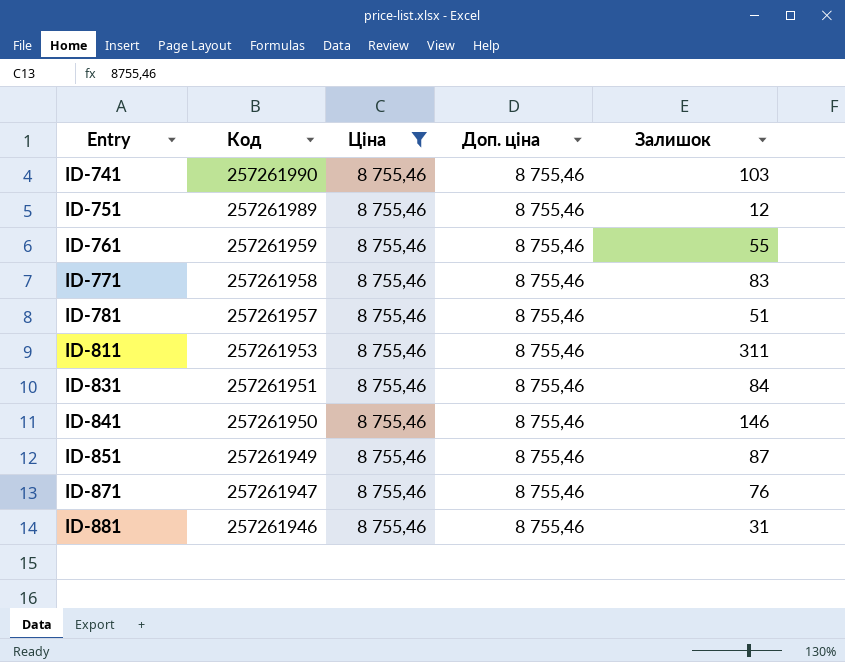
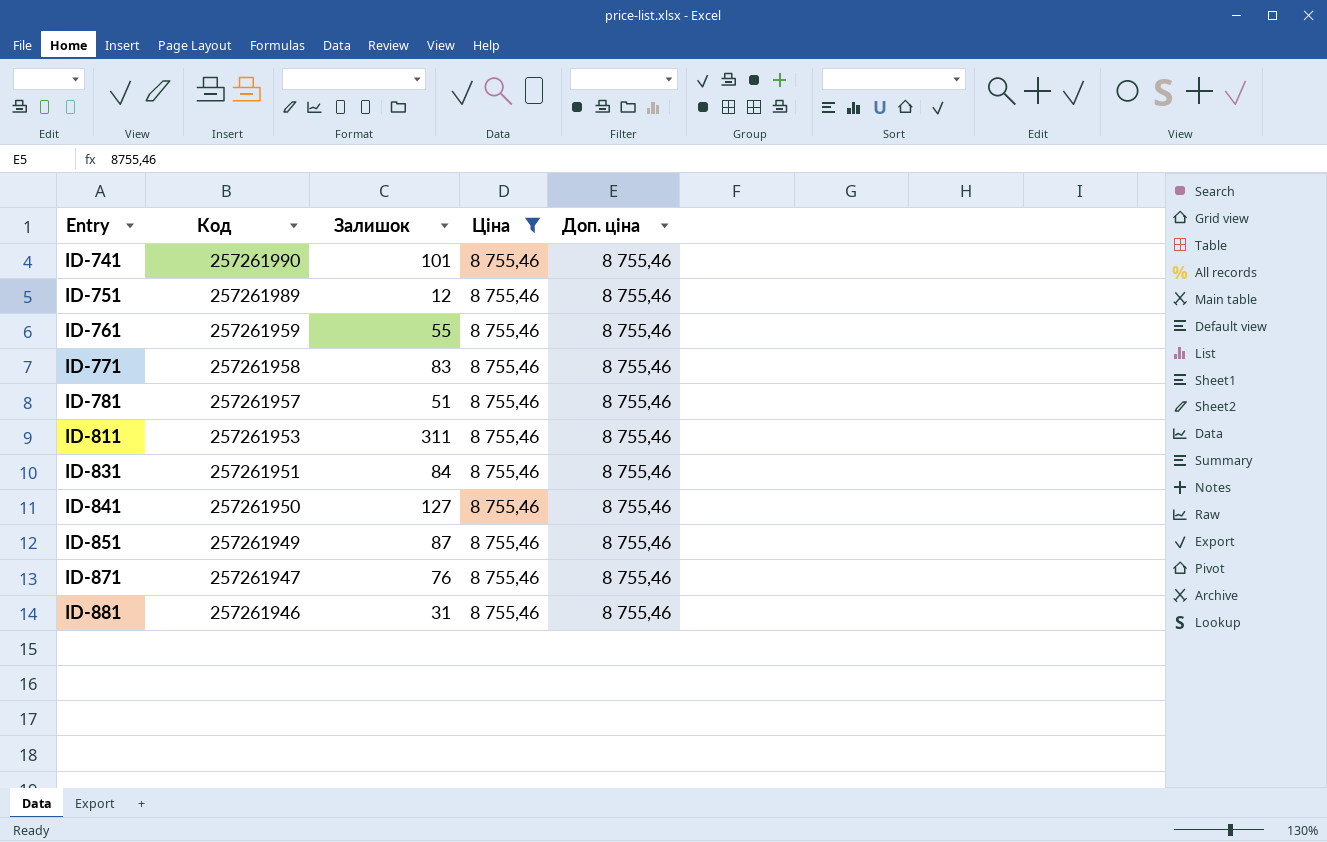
column Залишок | position: 5 -> 3
ID-741 | Залишок: 103 -> 101
ID-841 | Залишок: 146 -> 127

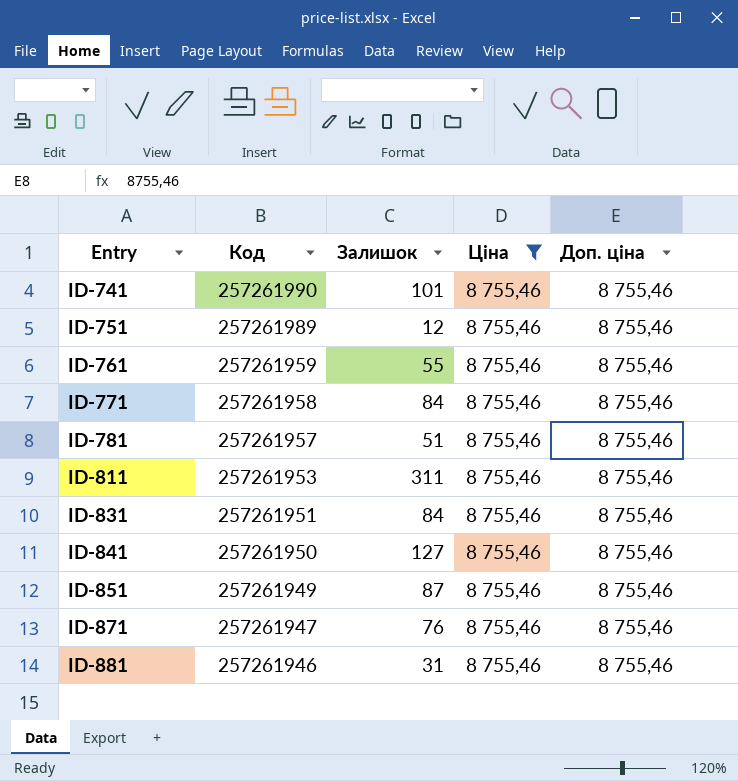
ID-771 | Залишок: 83 -> 84

